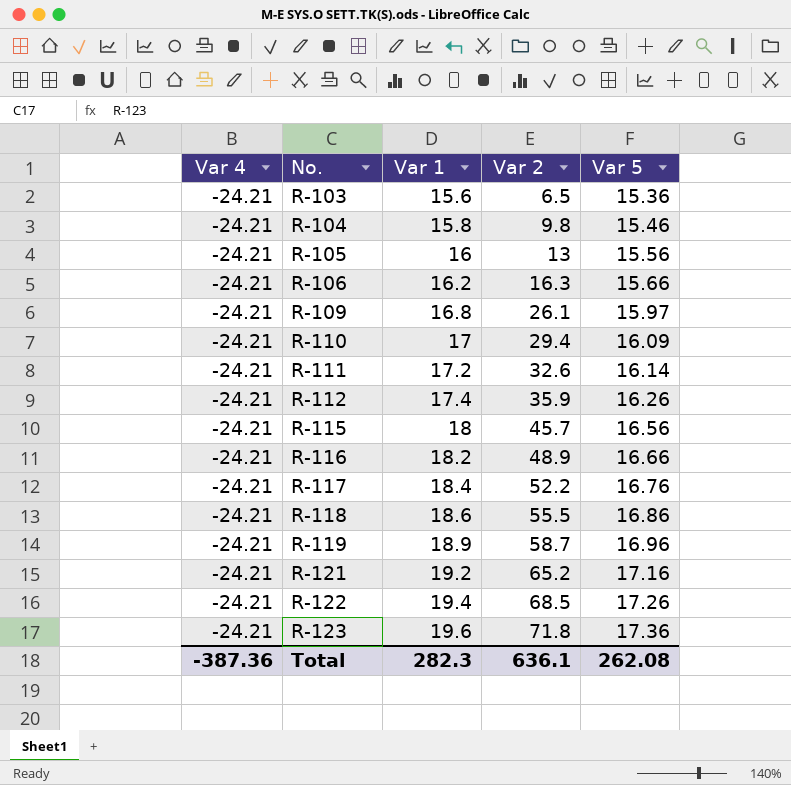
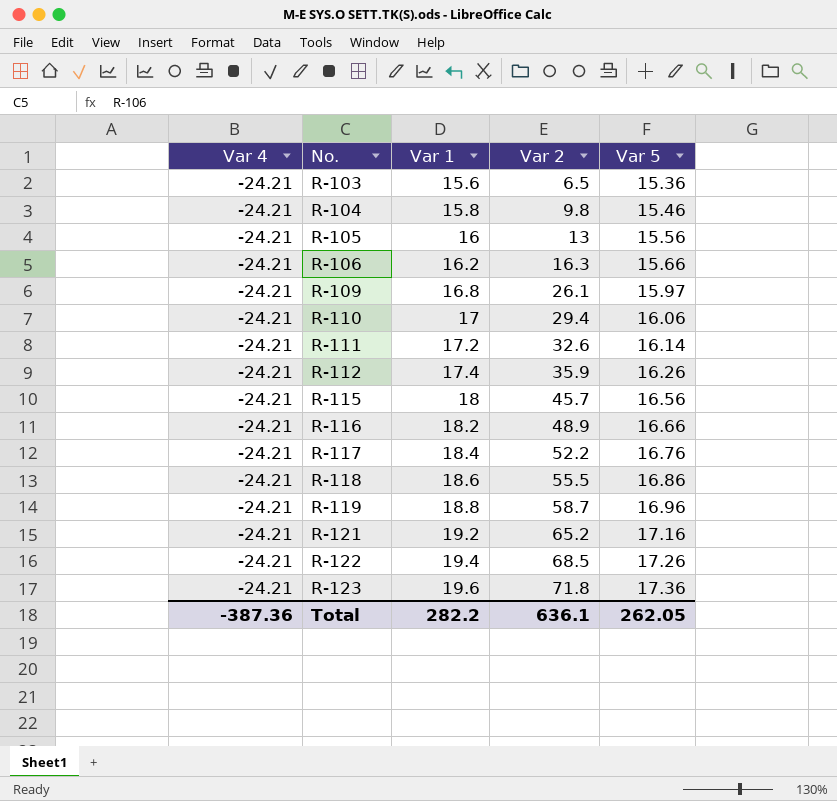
R-110 | Var 5: 16.09 -> 16.06
R-119 | Var 1: 18.9 -> 18.8
Total | Var 1: 282.3 -> 282.2
Total | Var 5: 262.08 -> 262.05

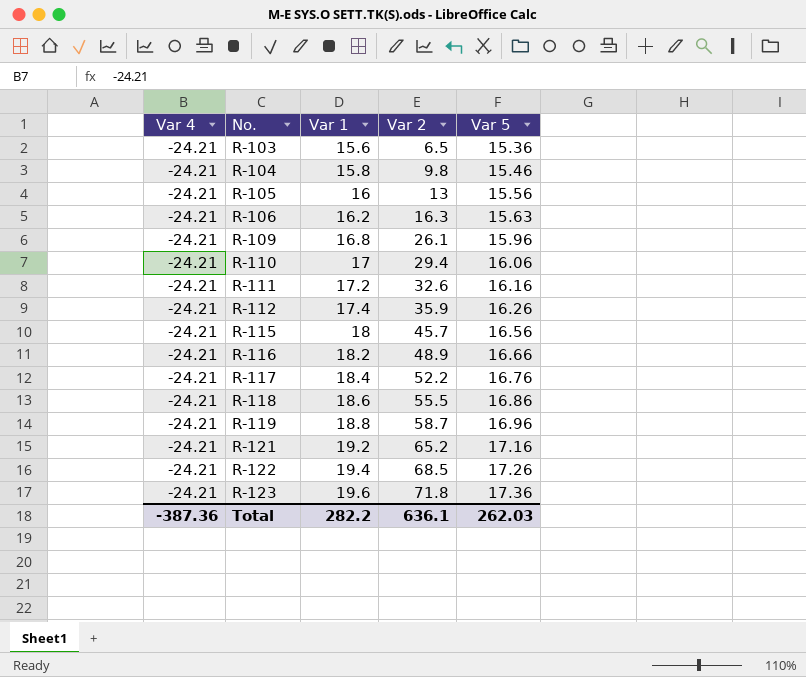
R-106 | Var 5: 15.66 -> 15.63
R-109 | Var 5: 15.97 -> 15.96
R-111 | Var 5: 16.14 -> 16.16
Total | Var 5: 262.05 -> 262.03

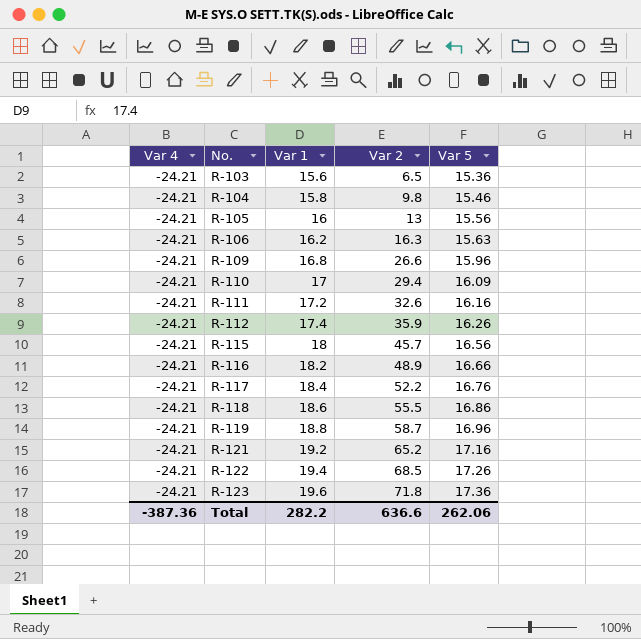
R-109 | Var 2: 26.1 -> 26.6
R-110 | Var 5: 16.06 -> 16.09
Total | Var 2: 636.1 -> 636.6
Total | Var 5: 262.03 -> 262.06

